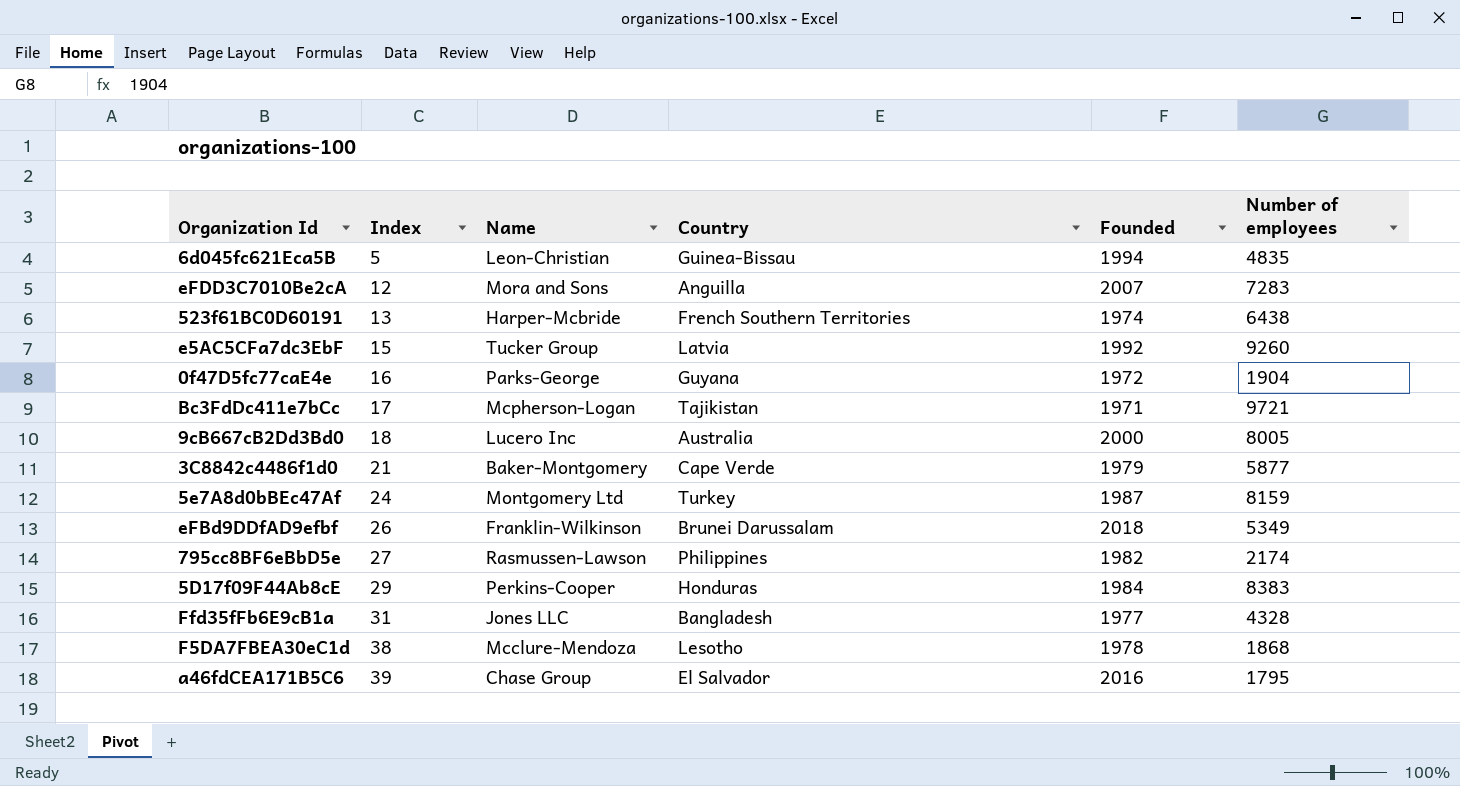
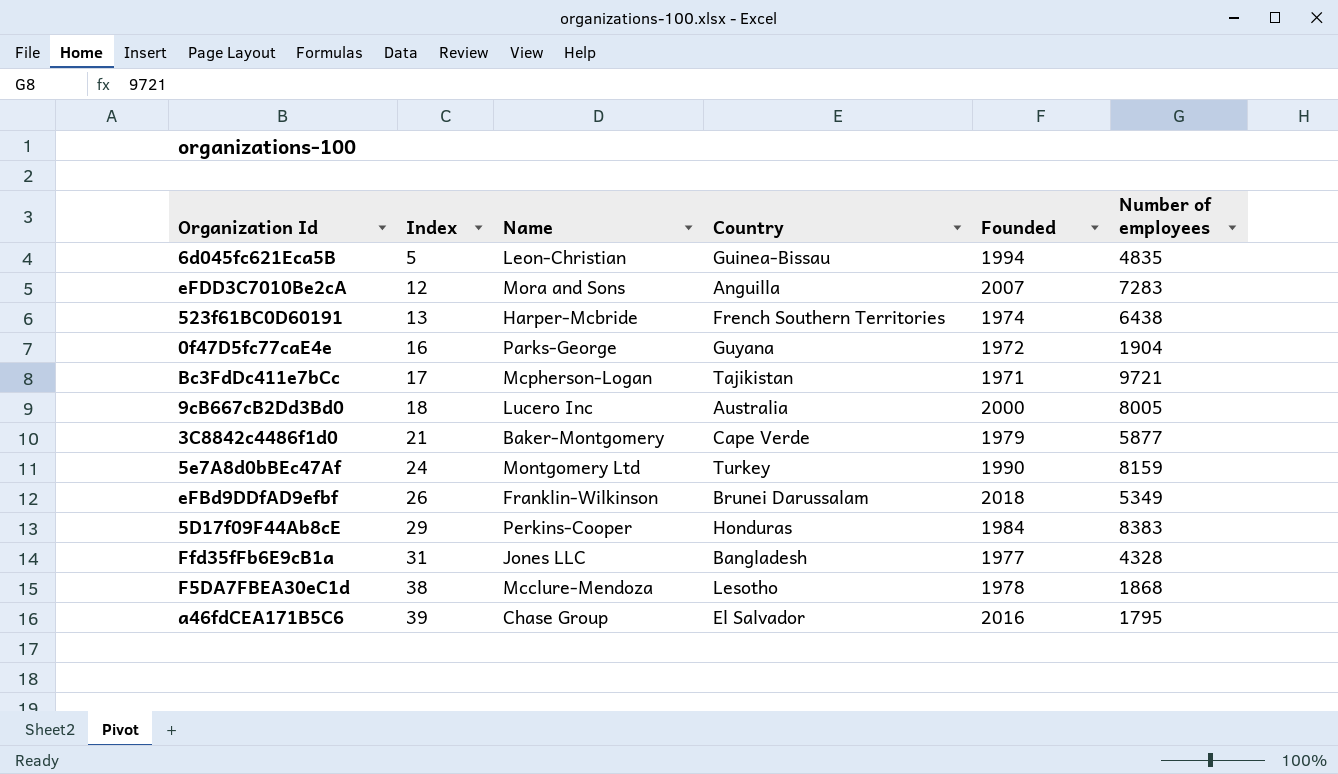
row e5AC5CFa7dc3EbF: 15 | Tucker Group | Latvia | 1992 | 9260 -> none
row 795cc8BF6eBbD5e: 27 | Rasmussen-Lawson | Philippines | 1982 | 2174 -> none
5e7A8d0bBEc47Af | Founded: 1987 -> 1990

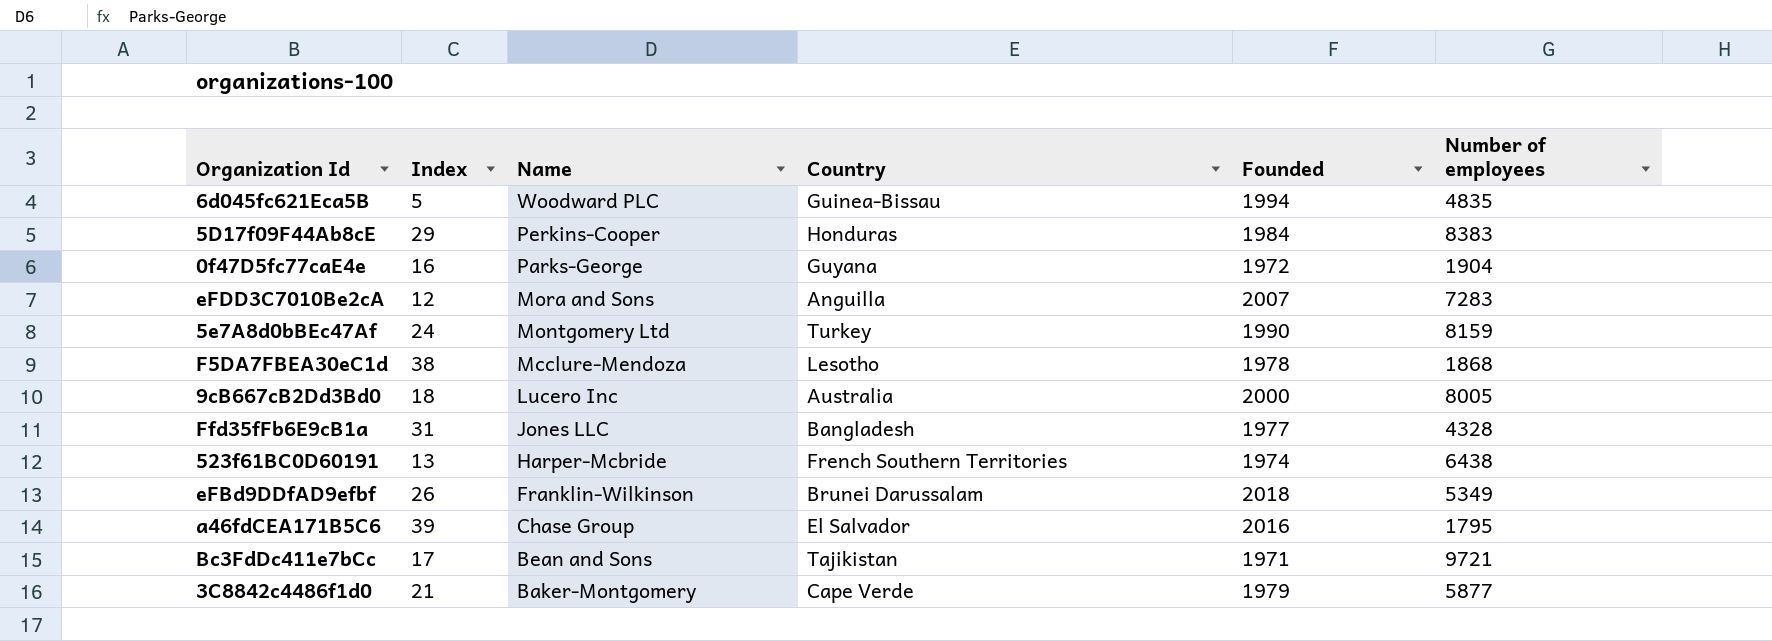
row order: Index ascending -> Name descending
6d045fc621Eca5B | Name: Leon-Christian -> Woodward PLC
Bc3FdDc411e7bCc | Name: Mcpherson-Logan -> Bean and Sons

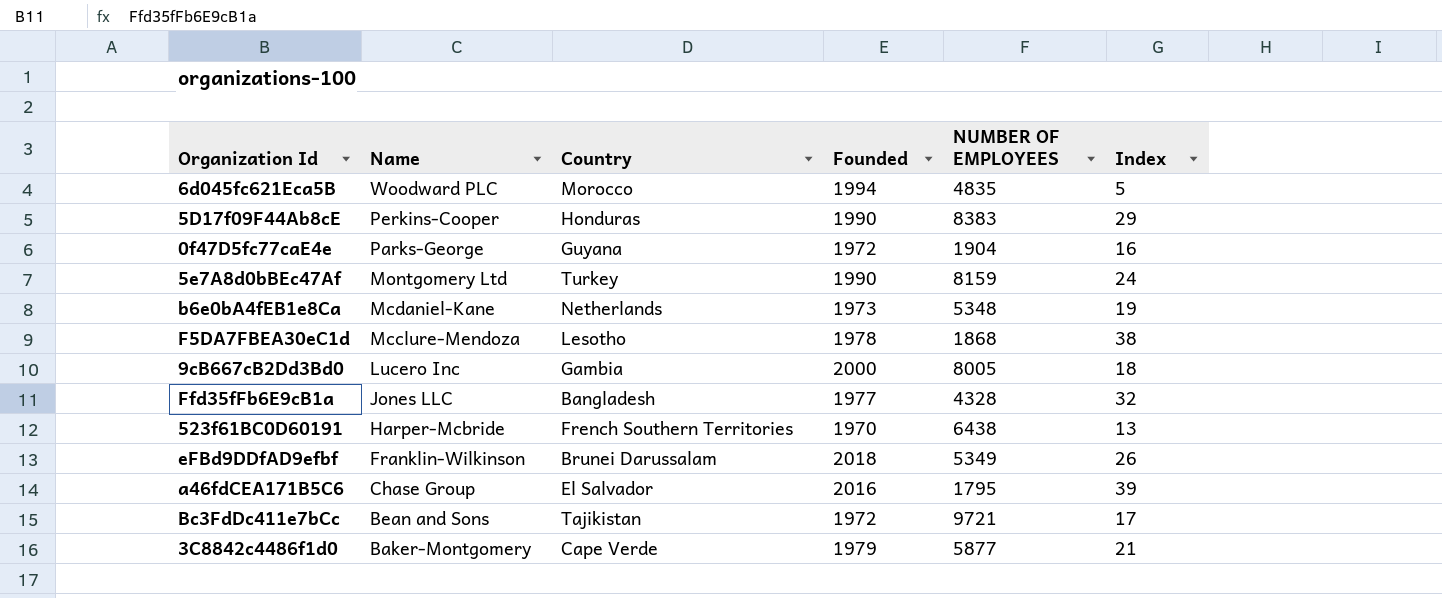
column name: Number of employees -> NUMBER OF EMPLOYEES
column Index | position: 2 -> 6
row eFDD3C7010Be2cA: 12 | Mora and Sons | Anguilla | 2007 | 7283 -> none
6d045fc621Eca5B | Country: Guinea-Bissau -> Morocco
5D17f09F44Ab8cE | Founded: 1984 -> 1990
row b6e0bA4fEB1e8Ca: none -> Mcdaniel-Kane | Netherlands | 1973 | 5348 | 19
9cB667cB2Dd3Bd0 | Country: Australia -> Gambia
Ffd35fFb6E9cB1a | Index: 31 -> 32
523f61BC0D60191 | Founded: 1974 -> 1970
Bc3FdDc411e7bCc | Founded: 1971 -> 1972

